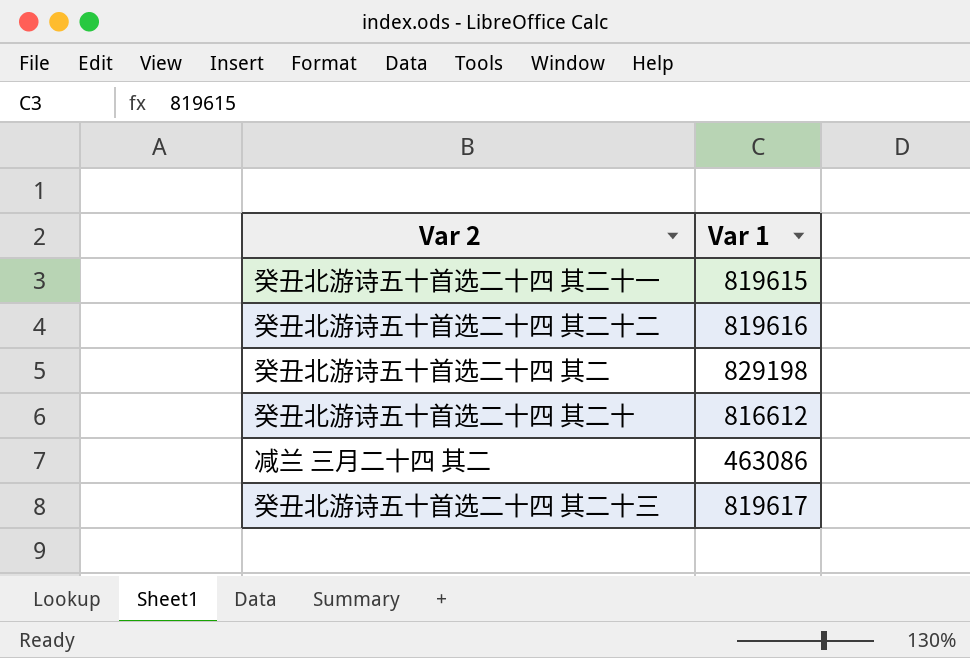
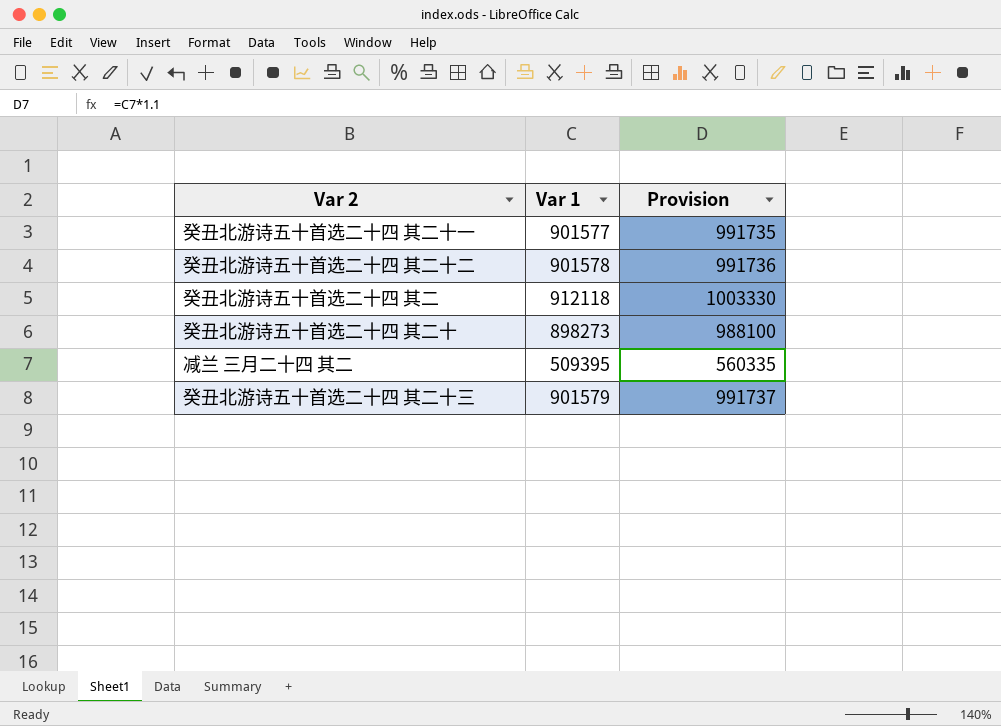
column Provision | formula: none -> [Var 1] * 1.1
癸丑北游诗五十首选二十四 其二十一 | Var 1: 819615 -> 901577
癸丑北游诗五十首选二十四 其二十二 | Var 1: 819616 -> 901578
癸丑北游诗五十首选二十四 其二 | Var 1: 829198 -> 912118
癸丑北游诗五十首选二十四 其二十 | Var 1: 816612 -> 898273
减兰 三月二十四 其二 | Var 1: 463086 -> 509395
癸丑北游诗五十首选二十四 其二十三 | Var 1: 819617 -> 901579

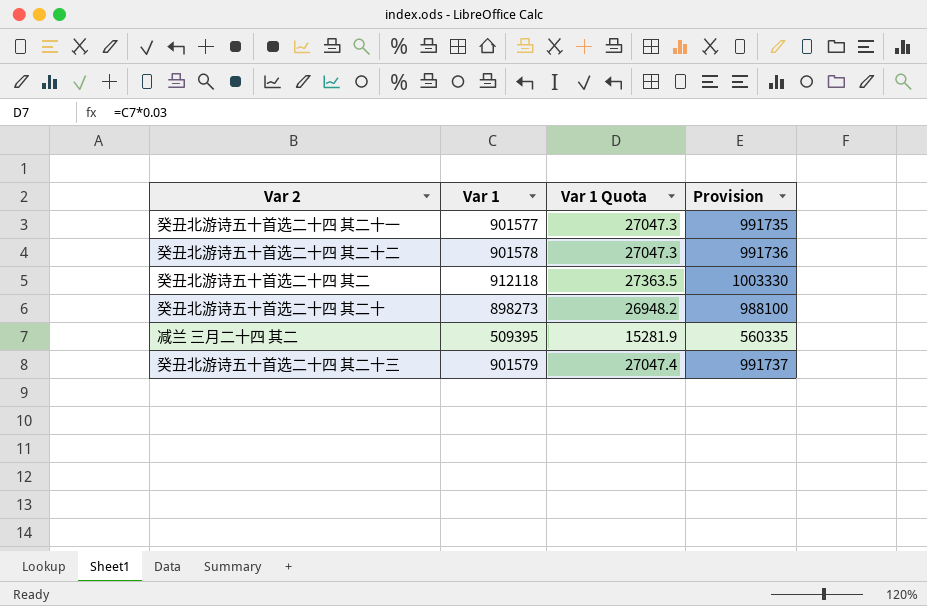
column Var 1 Quota | formula: none -> [Var 1] * 0.03

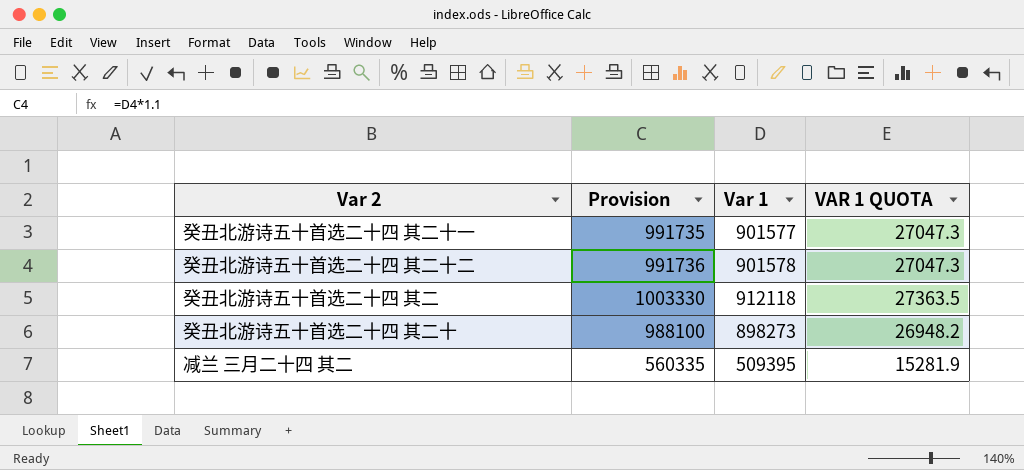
column Provision | position: 4 -> 2
column name: Var 1 Quota -> VAR 1 QUOTA
row 癸丑北游诗五十首选二十四 其二十三: 901579 | 27047.4 | 991737 -> none

